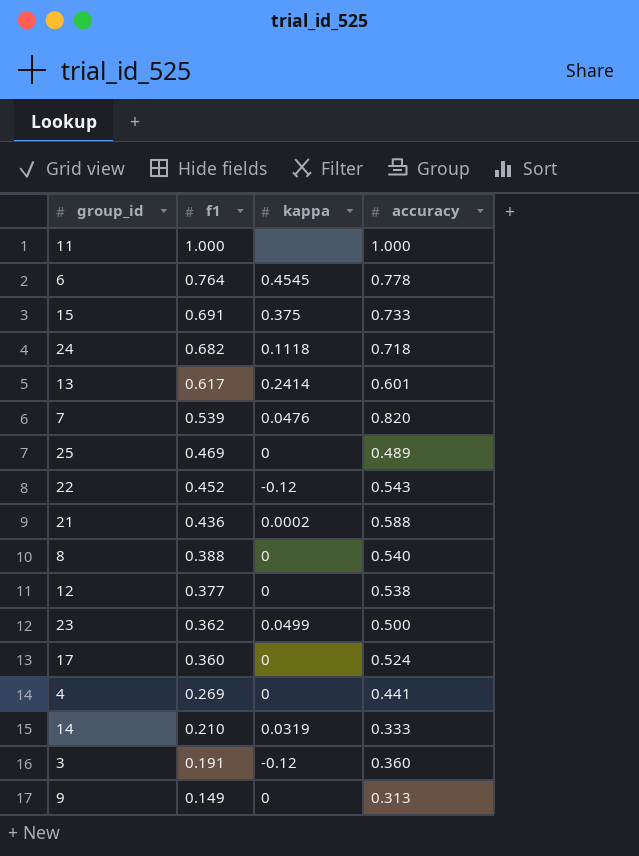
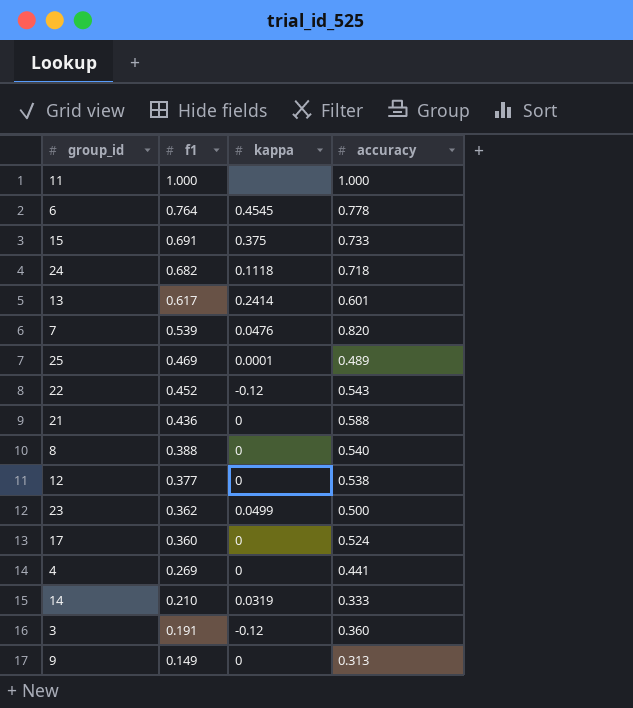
25 | kappa: 0 -> 0.0001
21 | kappa: 0.0002 -> 0

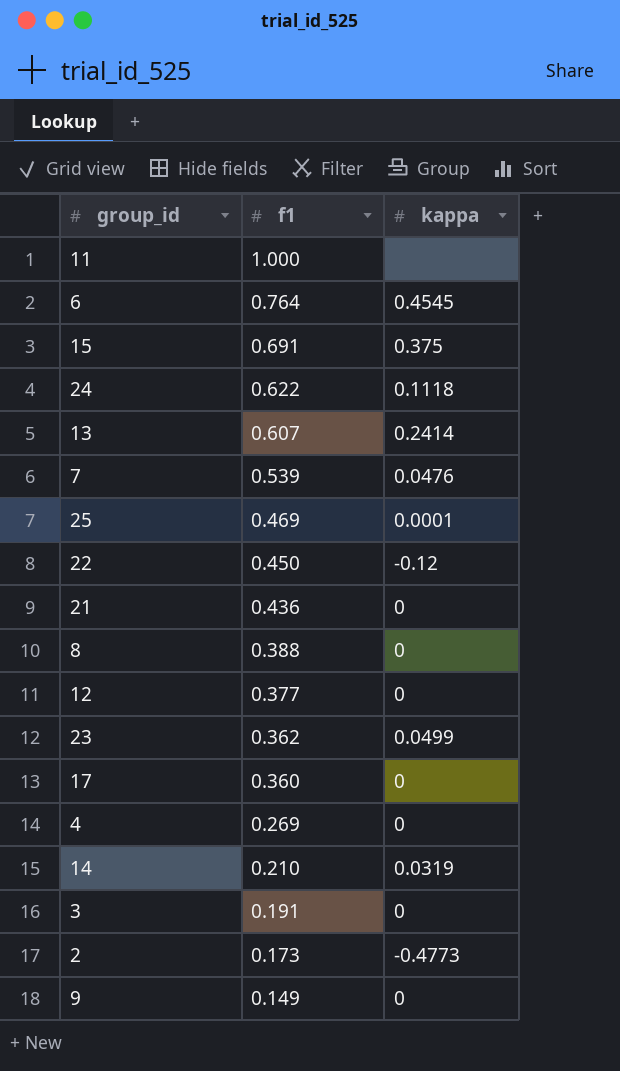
column accuracy | position: 4 -> none
24 | f1: 0.682 -> 0.622
13 | f1: 0.617 -> 0.607
22 | f1: 0.452 -> 0.450
3 | kappa: -0.12 -> 0
row 2: none -> 0.173 | -0.4773

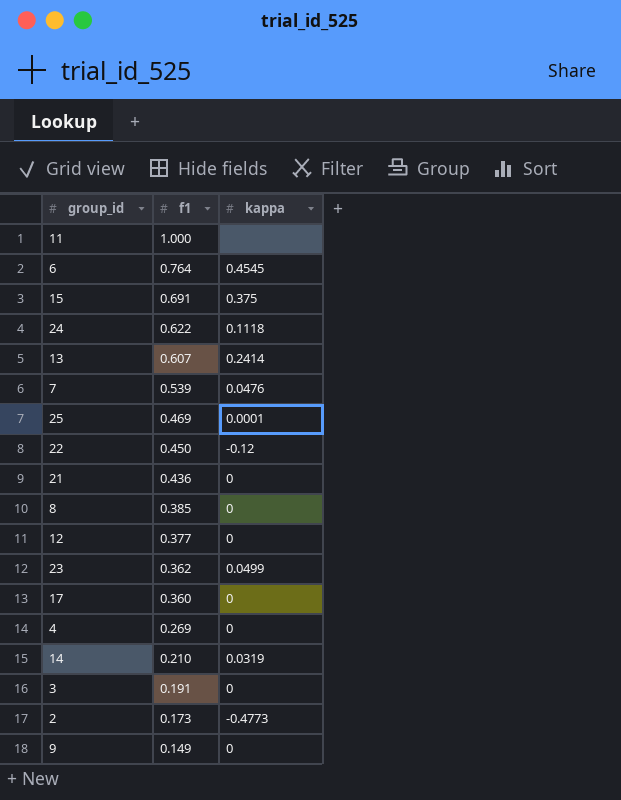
8 | f1: 0.388 -> 0.385

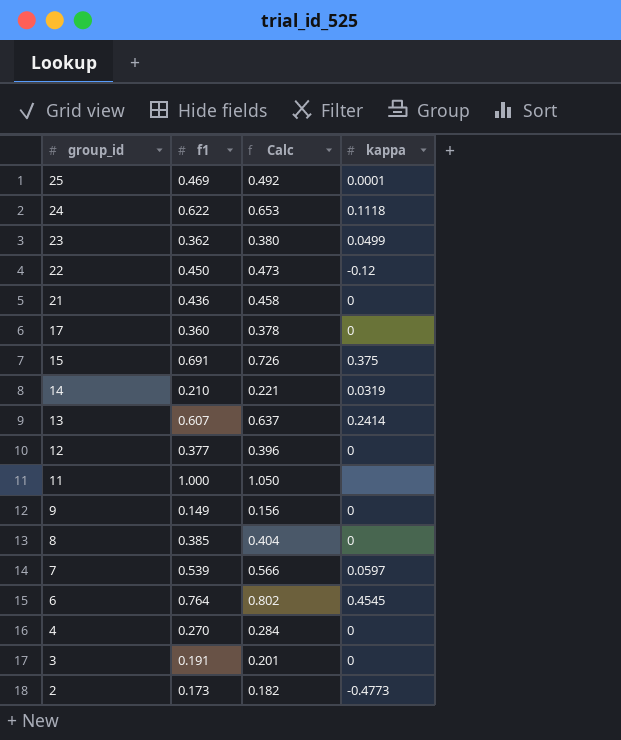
row order: f1 descending -> group_id descending
column Calc | formula: none -> [f1] * 1.05
7 | kappa: 0.0476 -> 0.0597
4 | f1: 0.269 -> 0.270

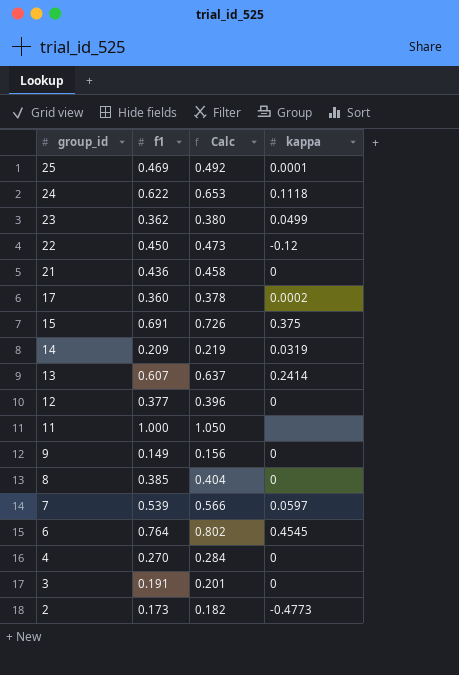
17 | kappa: 0 -> 0.0002
14 | f1: 0.210 -> 0.209
14 | Calc: 0.221 -> 0.219

